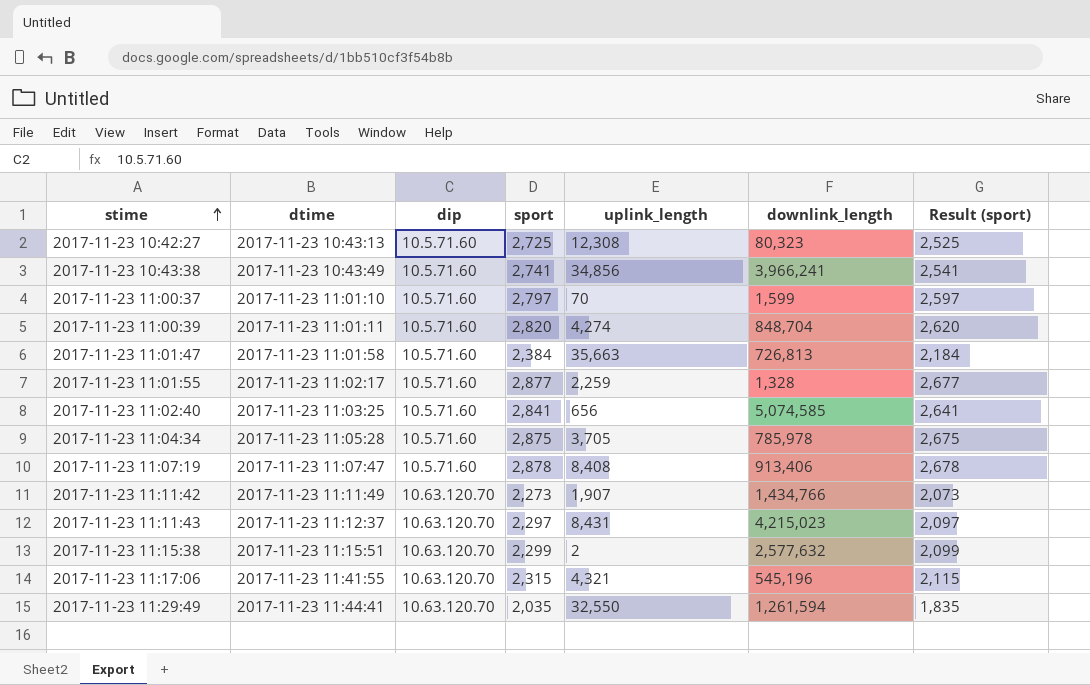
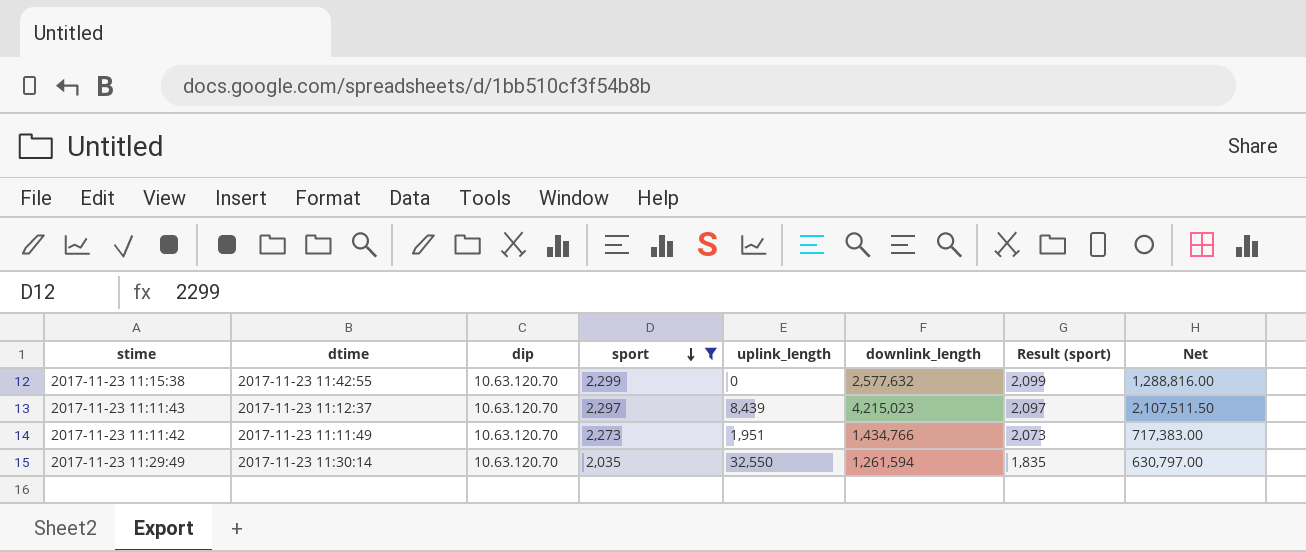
filter: none -> sport <= 2,299
row order: stime ascending -> sport descending
column Net | formula: none -> [downlink_length] * 0.5
2017-11-23 11:15:38 | dtime: 2017-11-23 11:15:51 -> 2017-11-23 11:42:55
2017-11-23 11:15:38 | uplink_length: 2 -> 0
2017-11-23 11:11:43 | uplink_length: 8,431 -> 8,439
2017-11-23 11:11:42 | uplink_length: 1,907 -> 1,951
2017-11-23 11:29:49 | dtime: 2017-11-23 11:44:41 -> 2017-11-23 11:30:14

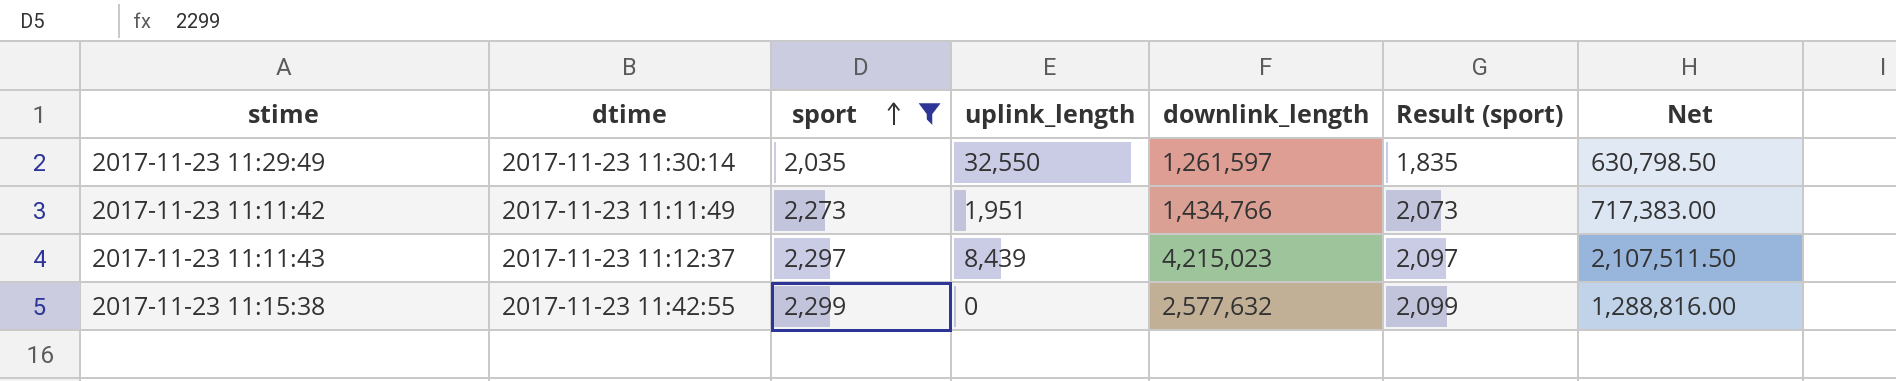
row order: sport descending -> sport ascending
column dip | position: 3 -> none
2017-11-23 11:29:49 | downlink_length: 1,261,594 -> 1,261,597
2017-11-23 11:29:49 | Net: 630,797.00 -> 630,798.50

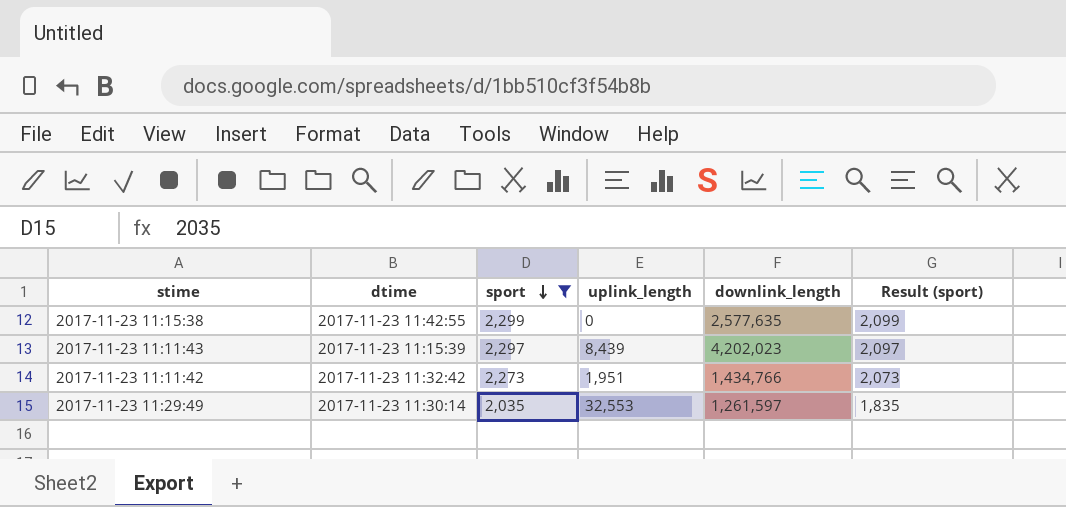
row order: sport ascending -> sport descending
column Net | formula: [downlink_length] * 0.5 -> none
2017-11-23 11:15:38 | downlink_length: 2,577,632 -> 2,577,635
2017-11-23 11:11:43 | dtime: 2017-11-23 11:12:37 -> 2017-11-23 11:15:39
2017-11-23 11:11:43 | downlink_length: 4,215,023 -> 4,202,023
2017-11-23 11:11:42 | dtime: 2017-11-23 11:11:49 -> 2017-11-23 11:32:42
2017-11-23 11:29:49 | uplink_length: 32,550 -> 32,553

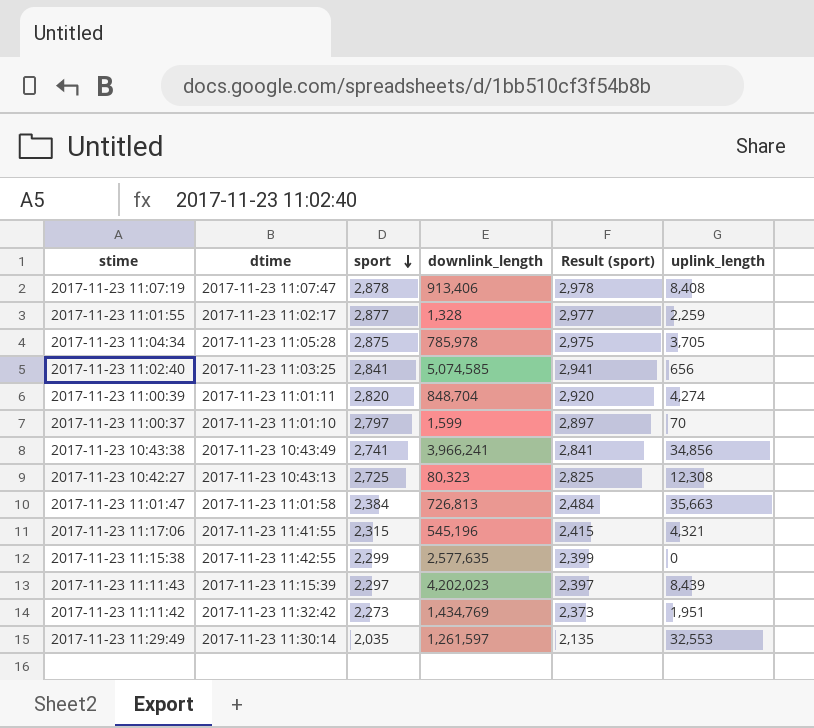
filter: sport <= 2,299 -> none
column Result (sport) | formula: [sport] - 200 -> [sport] + 100
column uplink_length | position: 4 -> 6
2017-11-23 11:11:42 | downlink_length: 1,434,766 -> 1,434,769

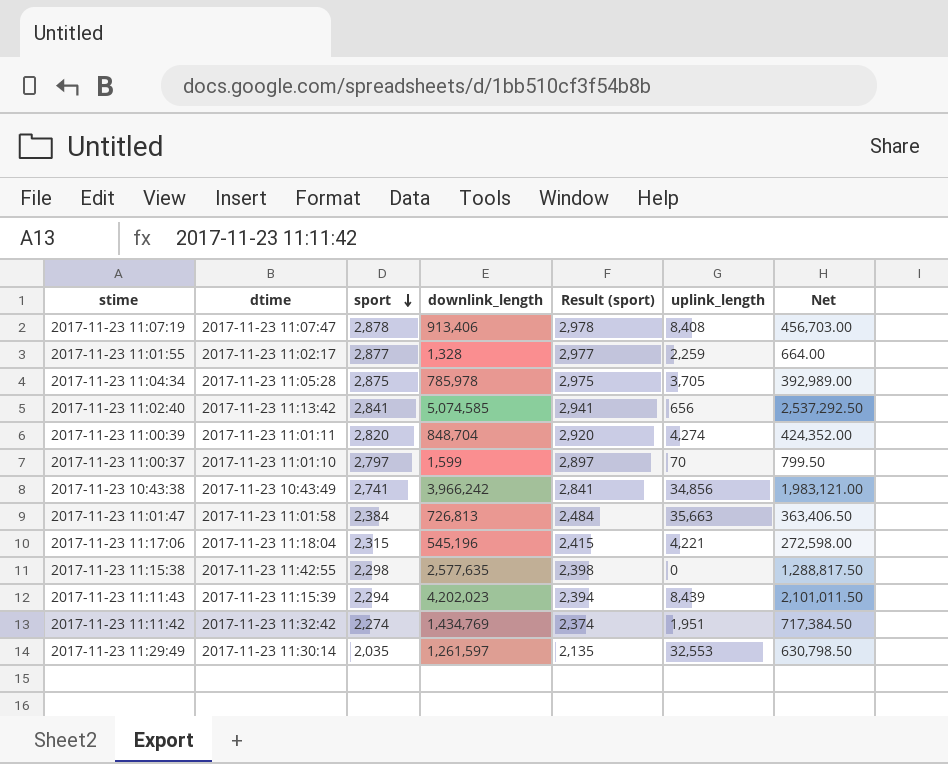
column Net | formula: none -> [downlink_length] * 0.5
row 2017-11-23 10:42:27: 2017-11-23 10:43:13 | 2,725 | 80,323 | 2,825 | 12,308 -> none
2017-11-23 11:02:40 | dtime: 2017-11-23 11:03:25 -> 2017-11-23 11:13:42
2017-11-23 10:43:38 | downlink_length: 3,966,241 -> 3,966,242
2017-11-23 11:17:06 | dtime: 2017-11-23 11:41:55 -> 2017-11-23 11:18:04
2017-11-23 11:17:06 | uplink_length: 4,321 -> 4,221
2017-11-23 11:15:38 | sport: 2,299 -> 2,298
2017-11-23 11:15:38 | Result (sport): 2,399 -> 2,398
2017-11-23 11:11:43 | sport: 2,297 -> 2,294
2017-11-23 11:11:43 | Result (sport): 2,397 -> 2,394
2017-11-23 11:11:42 | sport: 2,273 -> 2,274
2017-11-23 11:11:42 | Result (sport): 2,373 -> 2,374

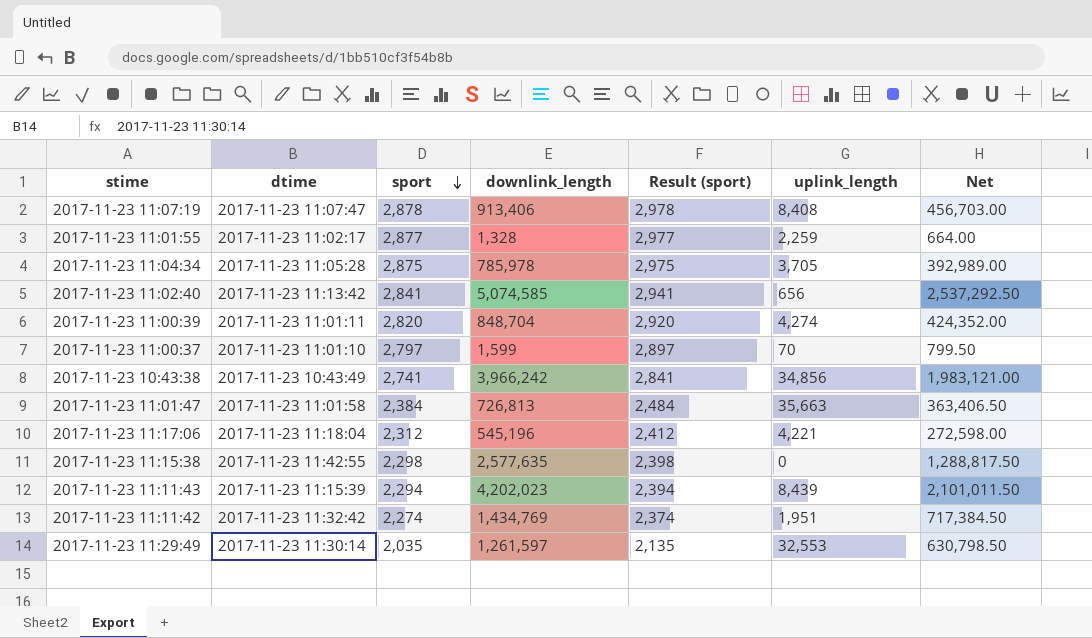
2017-11-23 11:17:06 | sport: 2,315 -> 2,312
2017-11-23 11:17:06 | Result (sport): 2,415 -> 2,412

